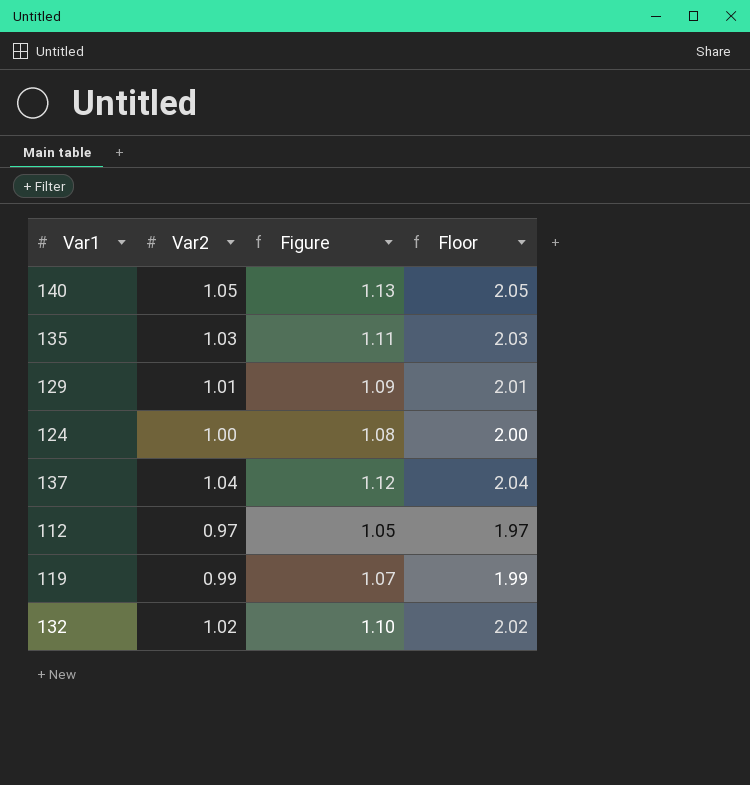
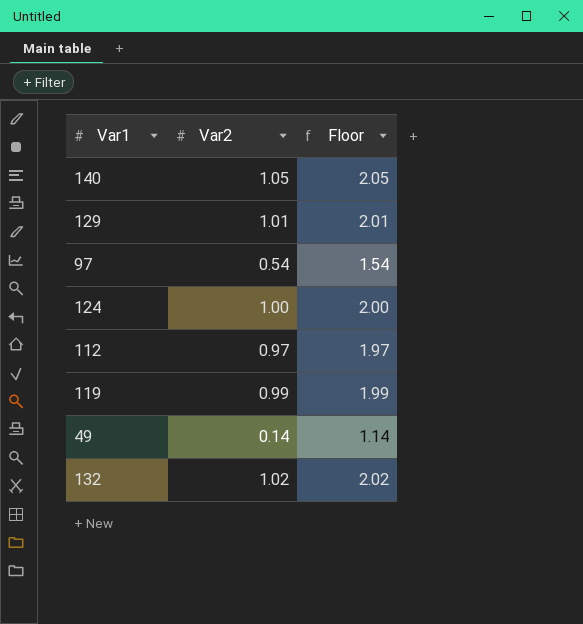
column Figure | formula: [Var2] * 1.08 -> none
row 135: 1.03 | 1.11 | 2.03 -> none
row 137: 1.04 | 1.12 | 2.04 -> none
row 97: none -> 0.54 | 1.54
row 49: none -> 0.14 | 1.14

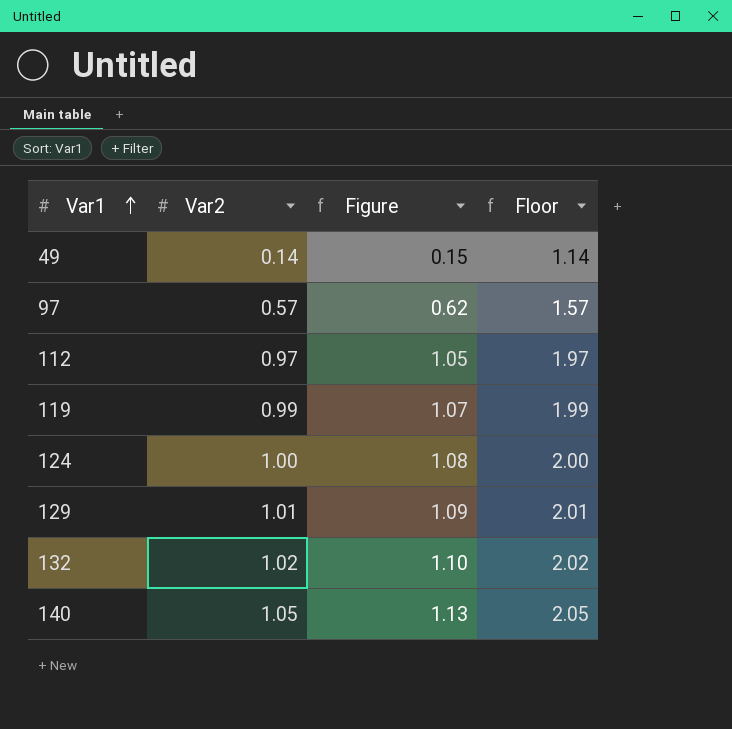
row order: none -> Var1 ascending
column Figure | formula: none -> [Var2] * 1.08
97 | Var2: 0.54 -> 0.57
97 | Floor: 1.54 -> 1.57

